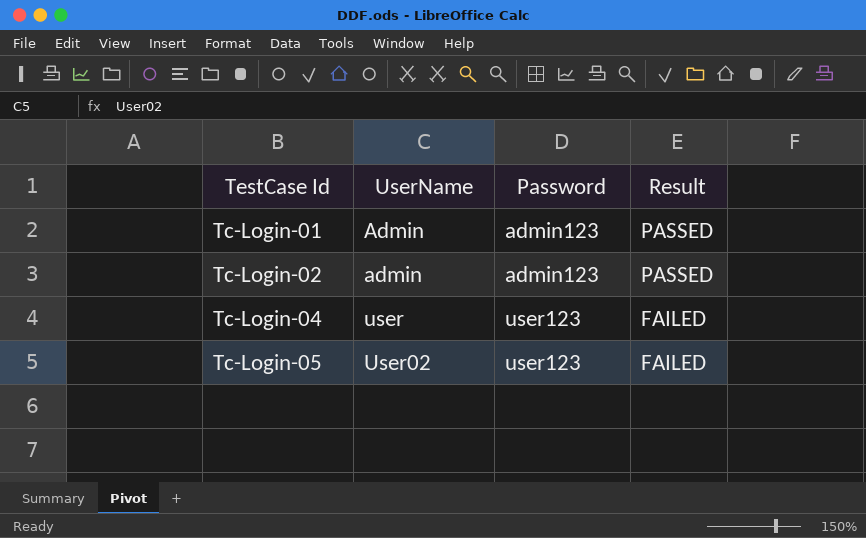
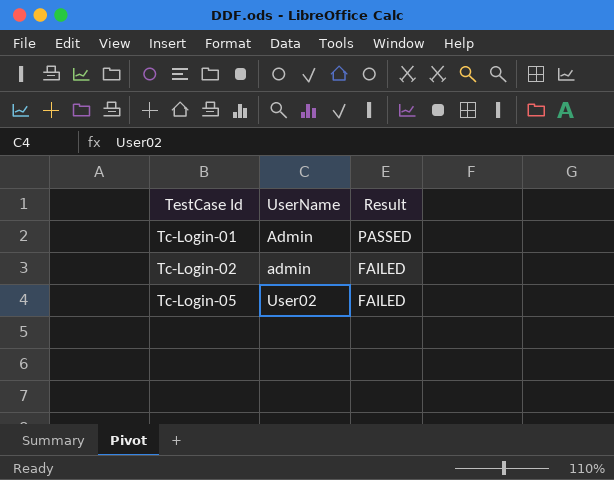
column Password | position: 3 -> none
row Tc-Login-04: user | user123 | FAILED -> none
Tc-Login-02 | Result: PASSED -> FAILED

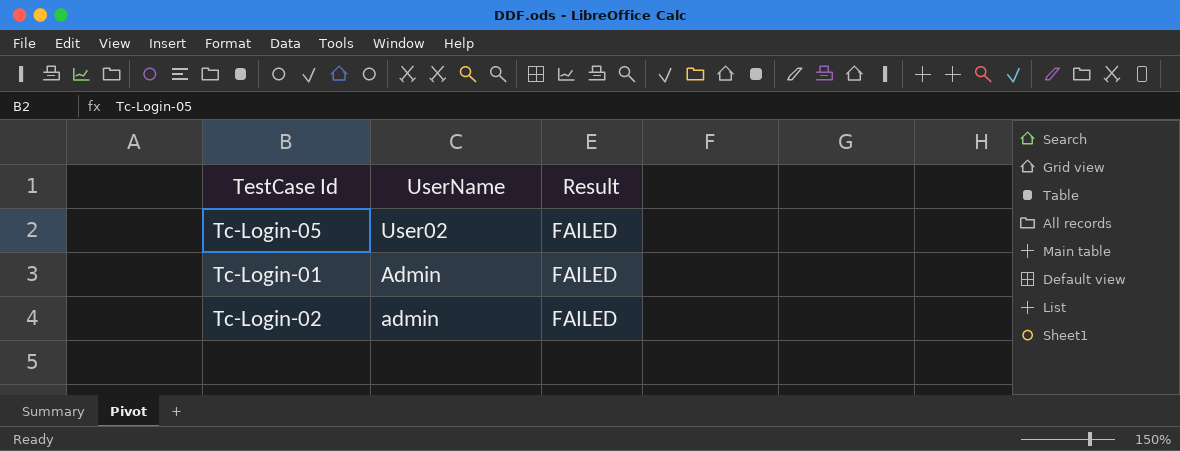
row order: TestCase Id ascending -> UserName descending
Tc-Login-01 | Result: PASSED -> FAILED

